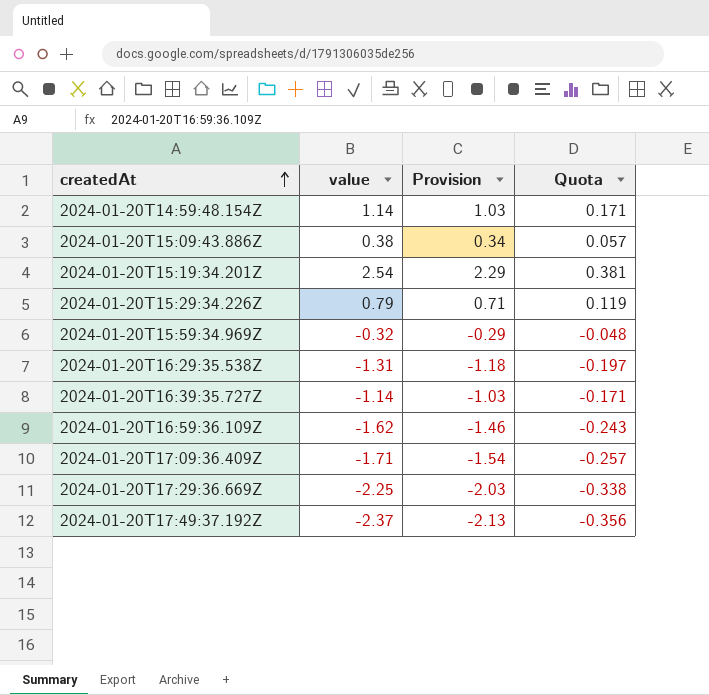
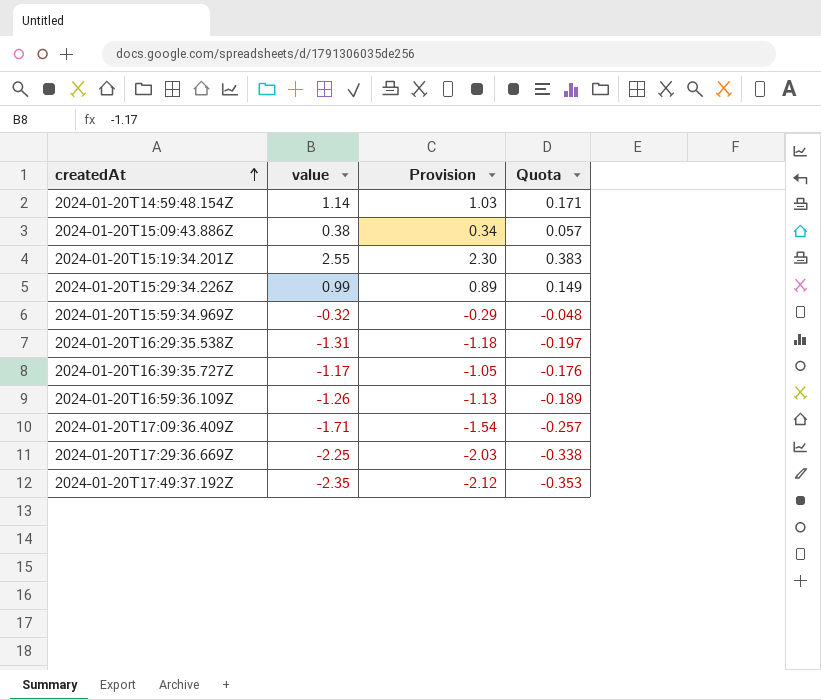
2024-01-20T15:19:34.201Z | value: 2.54 -> 2.55
2024-01-20T15:19:34.201Z | Provision: 2.29 -> 2.30
2024-01-20T15:19:34.201Z | Quota: 0.381 -> 0.383
2024-01-20T15:29:34.226Z | value: 0.79 -> 0.99
2024-01-20T15:29:34.226Z | Provision: 0.71 -> 0.89
2024-01-20T15:29:34.226Z | Quota: 0.119 -> 0.149
2024-01-20T16:39:35.727Z | value: -1.14 -> -1.17
2024-01-20T16:39:35.727Z | Provision: -1.03 -> -1.05
2024-01-20T16:39:35.727Z | Quota: -0.171 -> -0.176
2024-01-20T16:59:36.109Z | value: -1.62 -> -1.26
2024-01-20T16:59:36.109Z | Provision: -1.46 -> -1.13
2024-01-20T16:59:36.109Z | Quota: -0.243 -> -0.189
2024-01-20T17:49:37.192Z | value: -2.37 -> -2.35
2024-01-20T17:49:37.192Z | Provision: -2.13 -> -2.12
2024-01-20T17:49:37.192Z | Quota: -0.356 -> -0.353

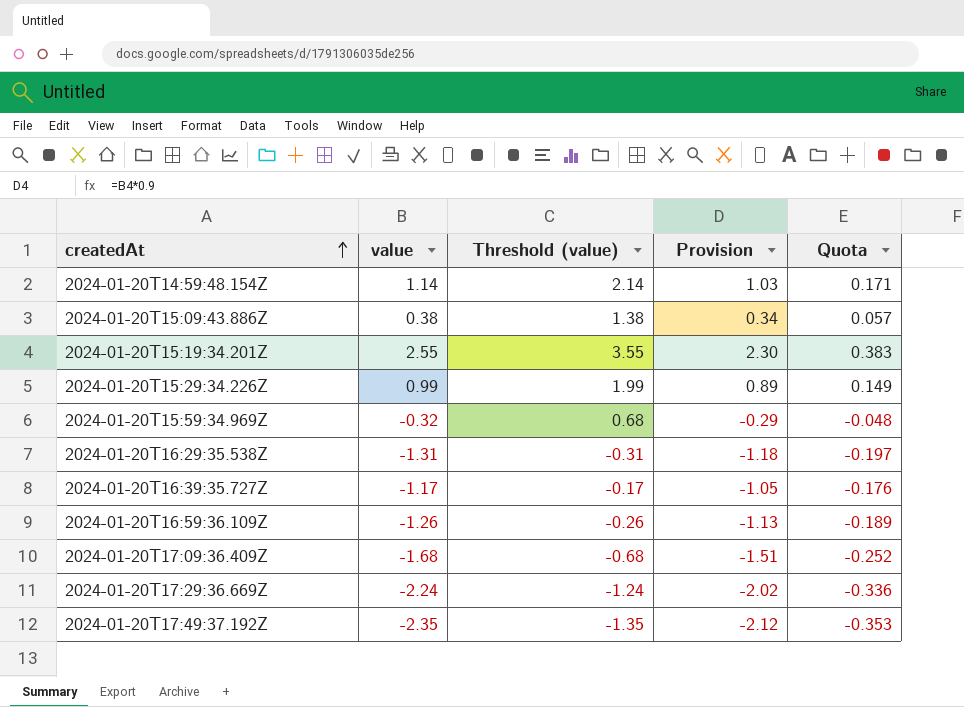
column Threshold (value) | formula: none -> [value] + 1
2024-01-20T17:09:36.409Z | value: -1.71 -> -1.68
2024-01-20T17:09:36.409Z | Provision: -1.54 -> -1.51
2024-01-20T17:09:36.409Z | Quota: -0.257 -> -0.252
2024-01-20T17:29:36.669Z | value: -2.25 -> -2.24
2024-01-20T17:29:36.669Z | Provision: -2.03 -> -2.02
2024-01-20T17:29:36.669Z | Quota: -0.338 -> -0.336

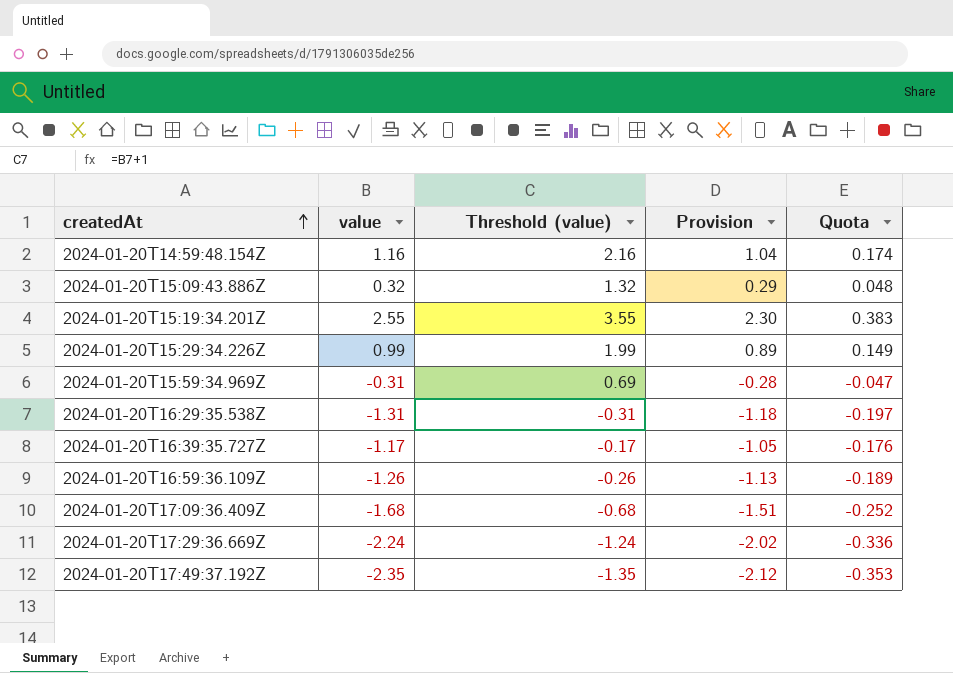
2024-01-20T14:59:48.154Z | value: 1.14 -> 1.16
2024-01-20T14:59:48.154Z | Threshold (value): 2.14 -> 2.16
2024-01-20T14:59:48.154Z | Provision: 1.03 -> 1.04
2024-01-20T14:59:48.154Z | Quota: 0.171 -> 0.174
2024-01-20T15:09:43.886Z | value: 0.38 -> 0.32
2024-01-20T15:09:43.886Z | Threshold (value): 1.38 -> 1.32
2024-01-20T15:09:43.886Z | Provision: 0.34 -> 0.29
2024-01-20T15:09:43.886Z | Quota: 0.057 -> 0.048
2024-01-20T15:59:34.969Z | value: -0.32 -> -0.31
2024-01-20T15:59:34.969Z | Threshold (value): 0.68 -> 0.69
2024-01-20T15:59:34.969Z | Provision: -0.29 -> -0.28
2024-01-20T15:59:34.969Z | Quota: -0.048 -> -0.047

